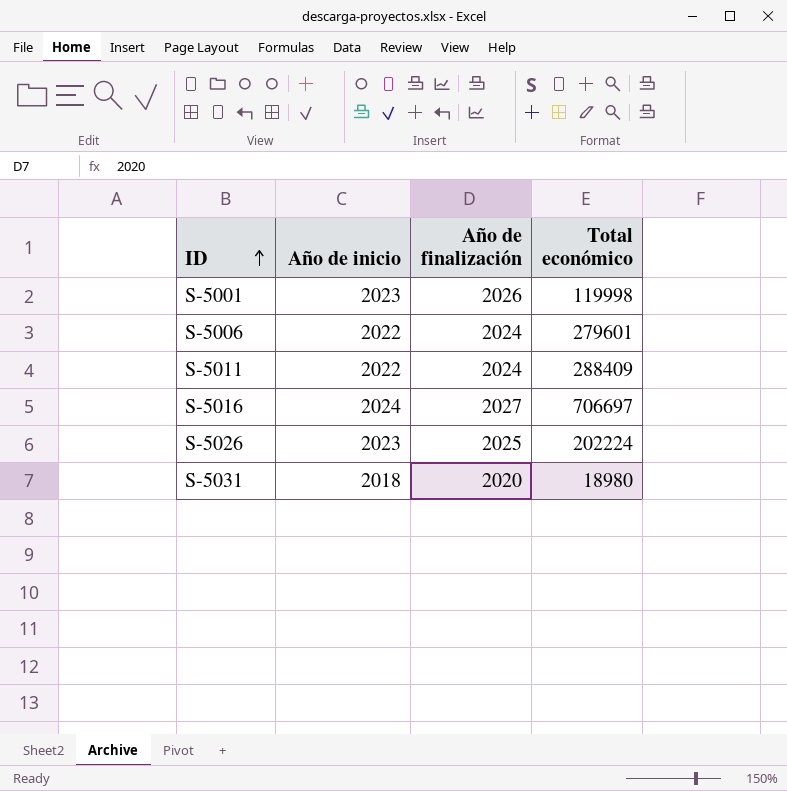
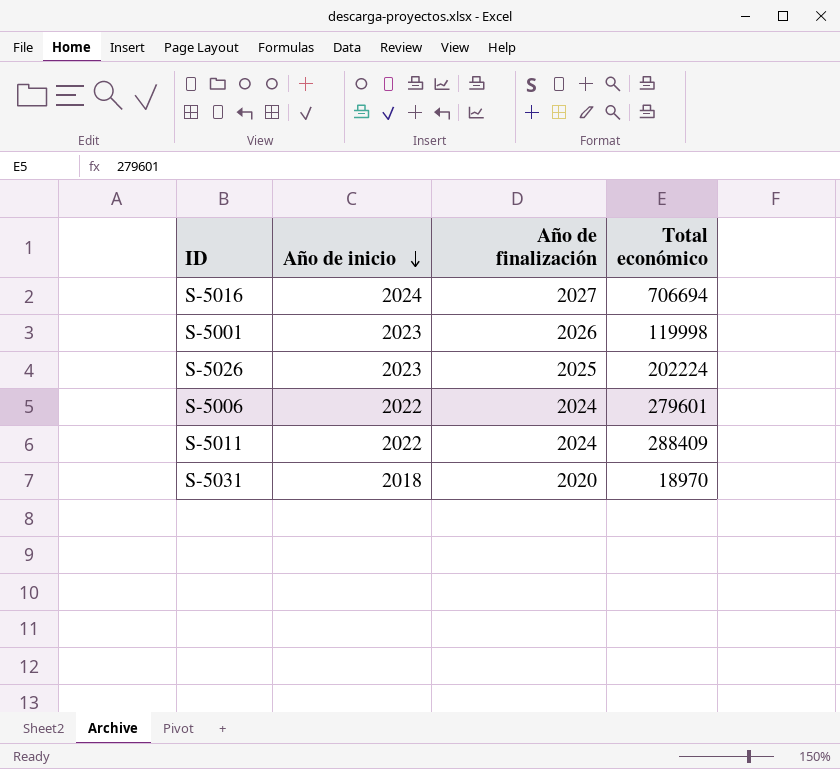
row order: ID ascending -> Año de inicio descending
S-5016 | Total económico: 706697 -> 706694
S-5031 | Total económico: 18980 -> 18970

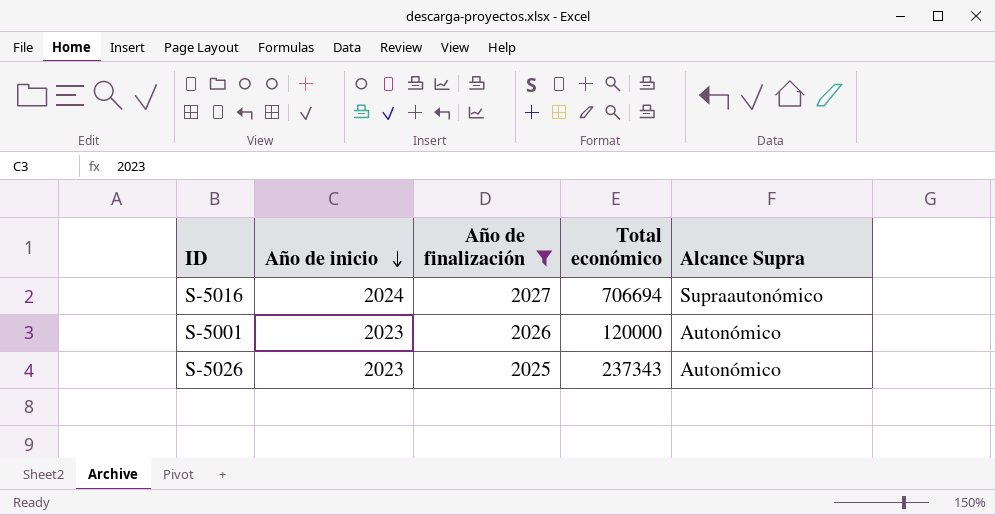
filter: none -> Año de finalización >= 2025
column Alcance Supra | position: none -> 5
S-5001 | Total económico: 119998 -> 120000
S-5026 | Total económico: 202224 -> 237343

